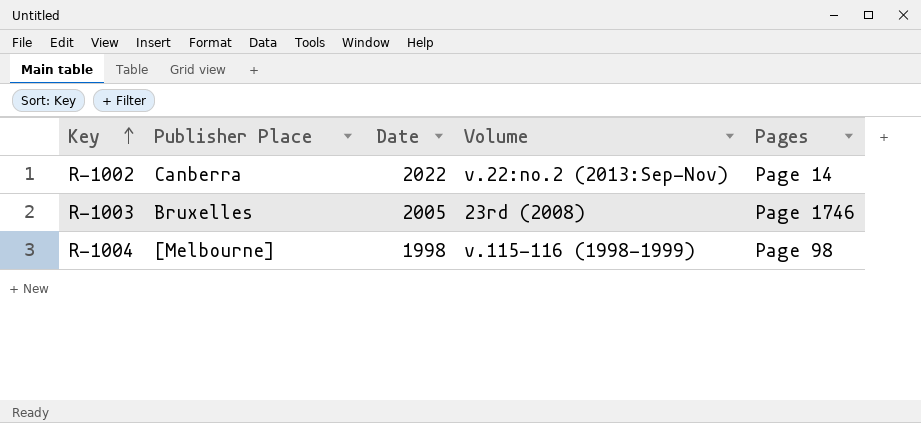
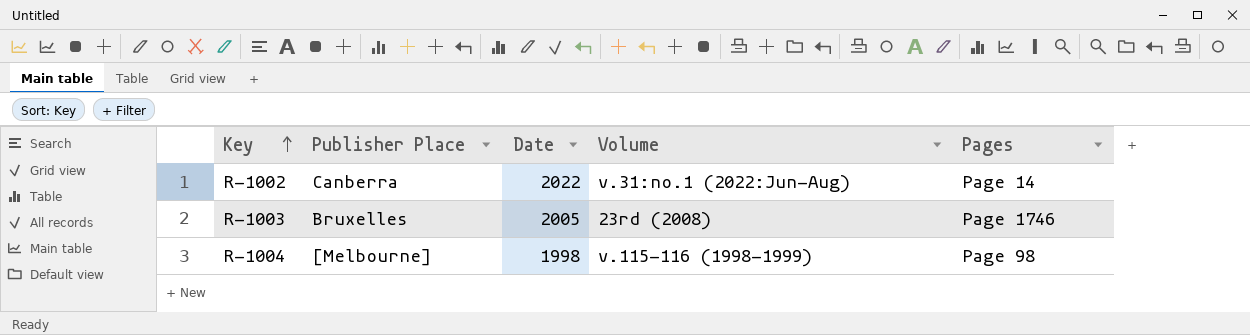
R-1002 | Volume: v.22:no.2 (2013:Sep-Nov) -> v.31:no.1 (2022:Jun-Aug)

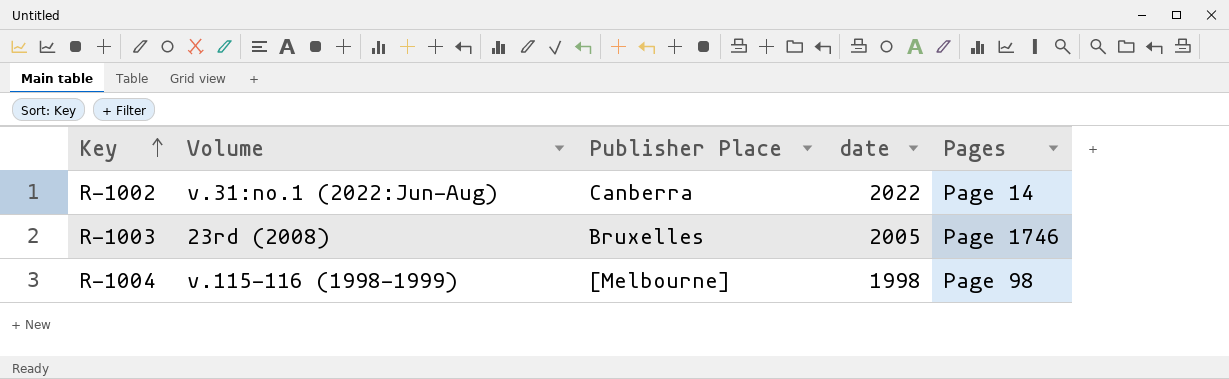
column Volume | position: 4 -> 2
column name: Date -> date

